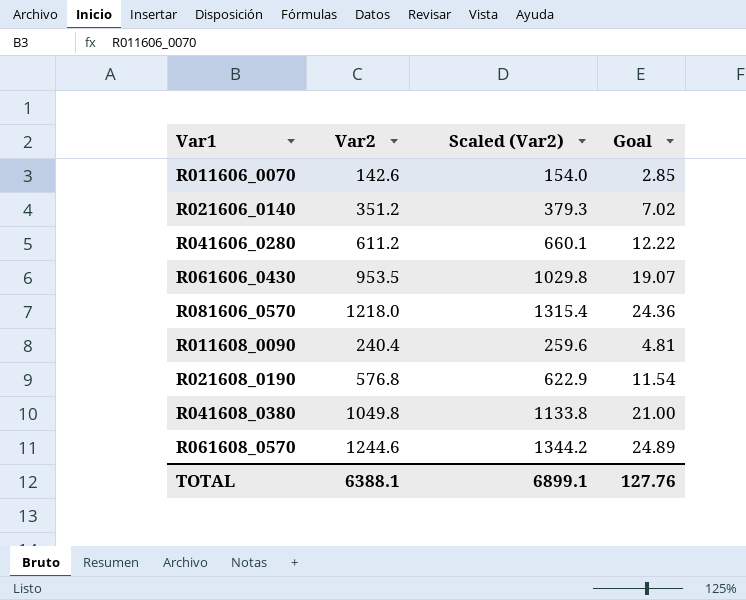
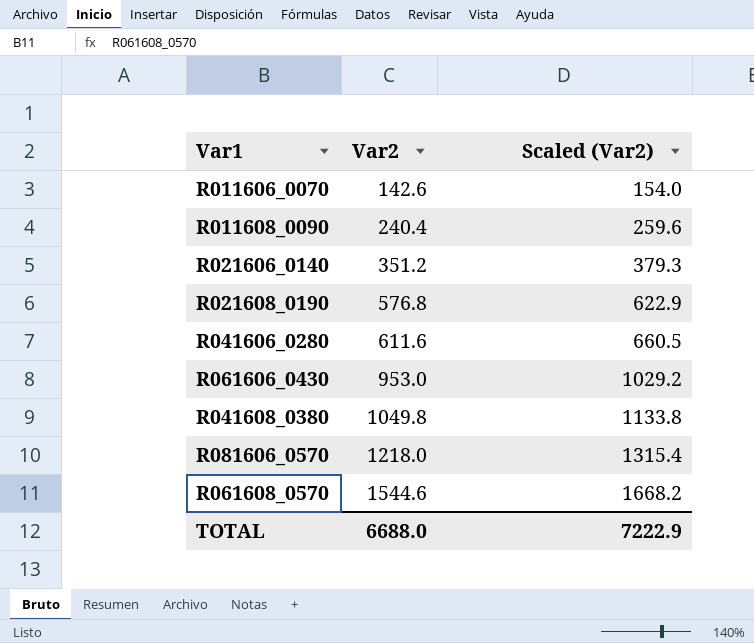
row order: none -> Var2 ascending
column Goal | formula: [Var2] * 0.02 -> none
R041606_0280 | Var2: 611.2 -> 611.6
R041606_0280 | Scaled (Var2): 660.1 -> 660.5
R061606_0430 | Var2: 953.5 -> 953.0
R061606_0430 | Scaled (Var2): 1029.8 -> 1029.2
R061608_0570 | Var2: 1244.6 -> 1544.6
R061608_0570 | Scaled (Var2): 1344.2 -> 1668.2
TOTAL | Var2: 6388.1 -> 6688.0
TOTAL | Scaled (Var2): 6899.1 -> 7222.9

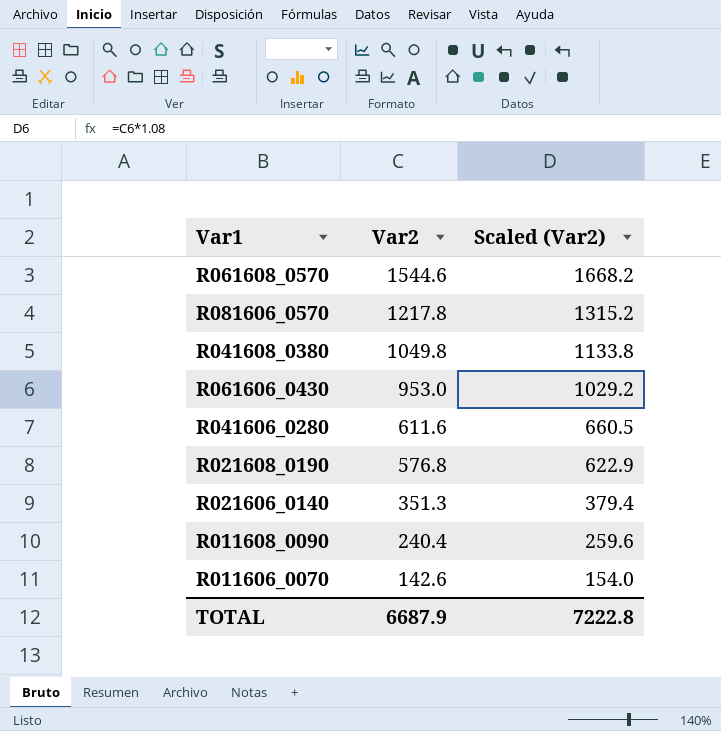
row order: Var2 ascending -> Var2 descending
R081606_0570 | Var2: 1218.0 -> 1217.8
R081606_0570 | Scaled (Var2): 1315.4 -> 1315.2
R021606_0140 | Var2: 351.2 -> 351.3
R021606_0140 | Scaled (Var2): 379.3 -> 379.4
TOTAL | Var2: 6688.0 -> 6687.9
TOTAL | Scaled (Var2): 7222.9 -> 7222.8

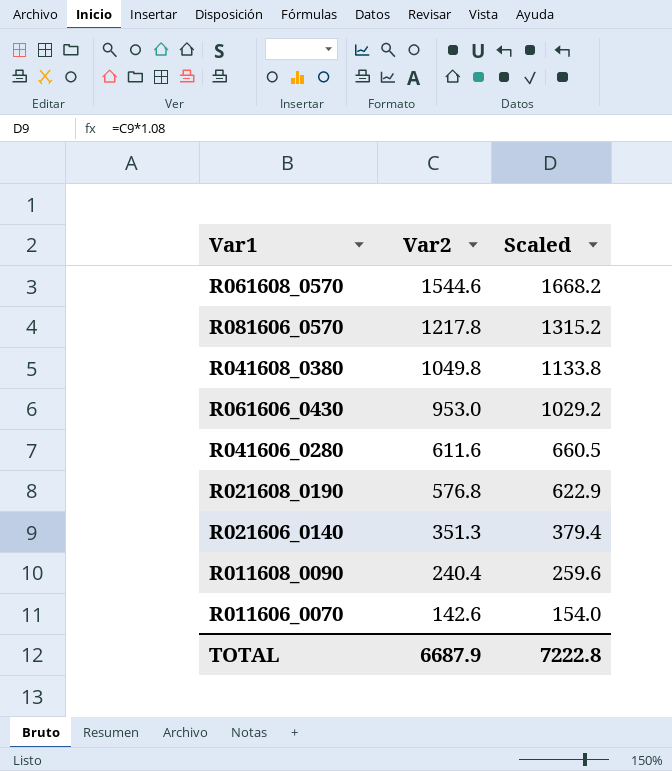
column name: Scaled (Var2) -> Scaled

